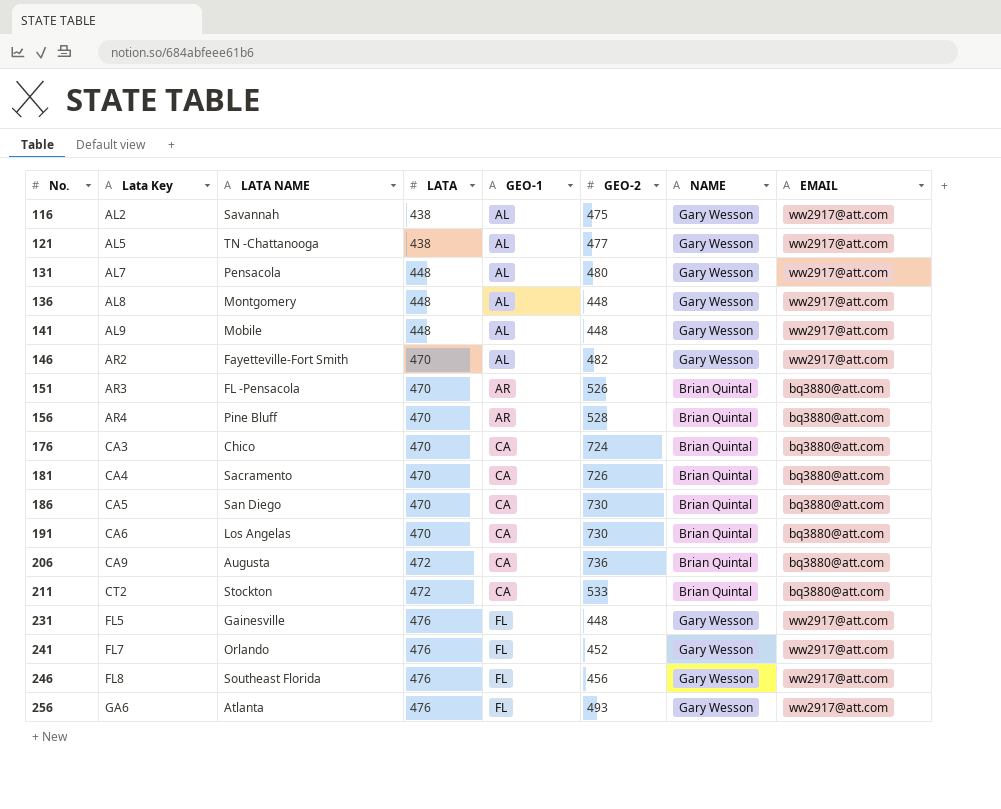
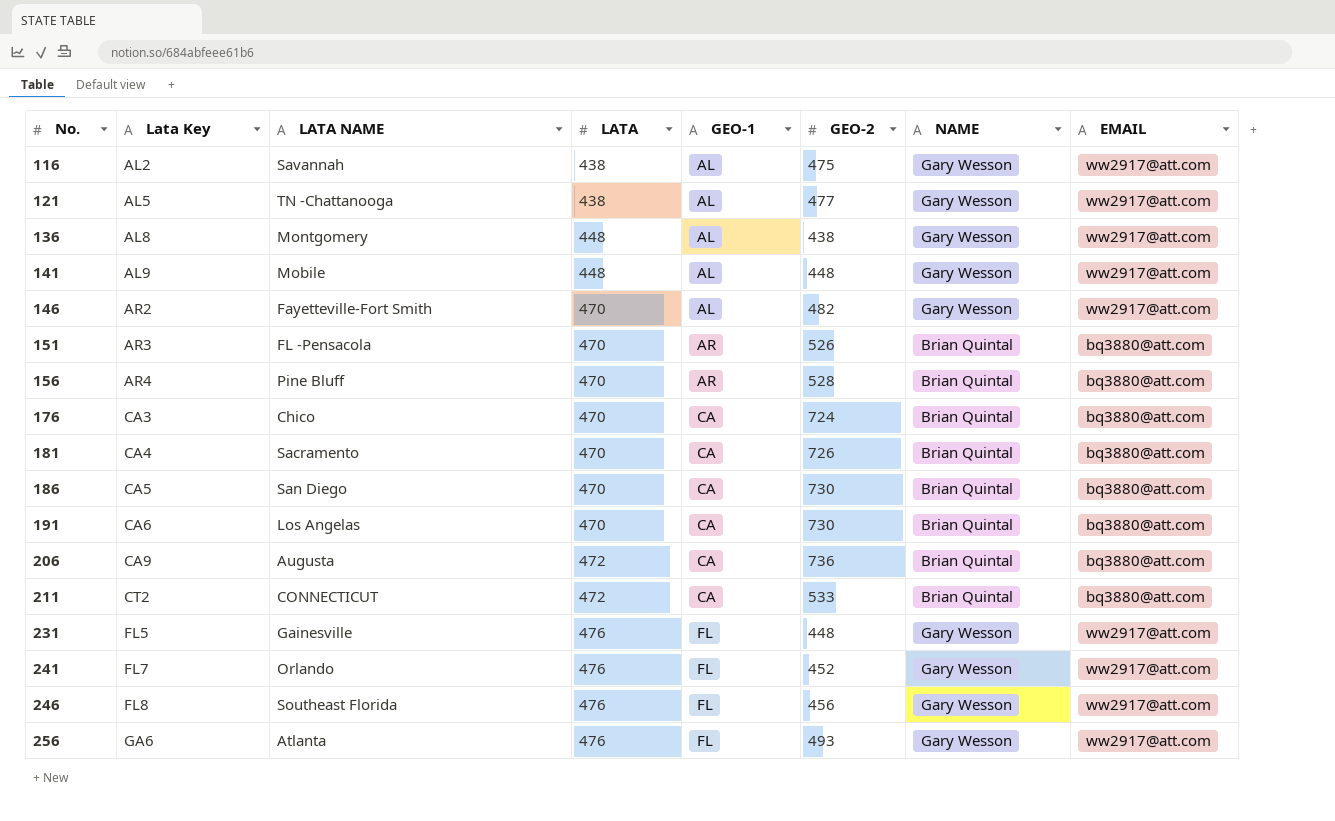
row 131: AL7 | Pensacola | 448 | AL | 480 | Gary Wesson | ww2917@att.com -> none
136 | GEO-2: 448 -> 438
211 | LATA NAME: Stockton -> CONNECTICUT

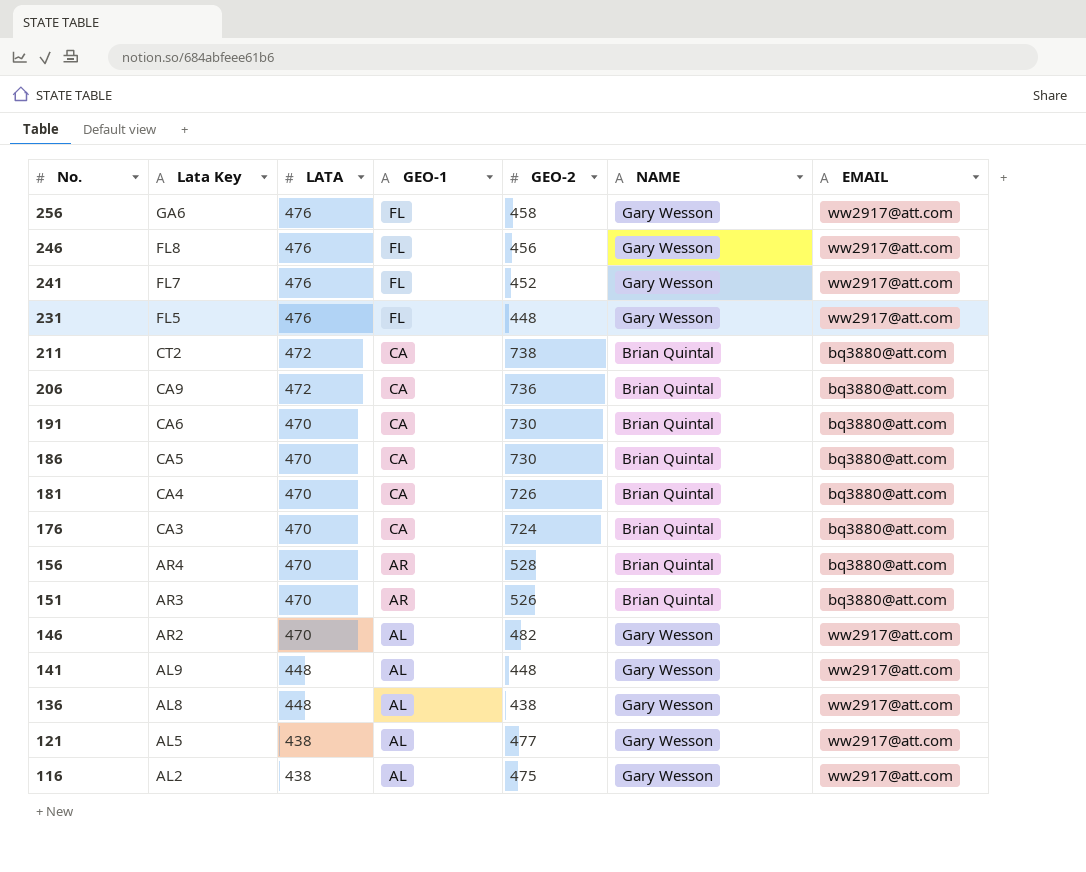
row order: No. ascending -> No. descending
column LATA NAME | position: 3 -> none
256 | GEO-2: 493 -> 458
211 | GEO-2: 533 -> 738

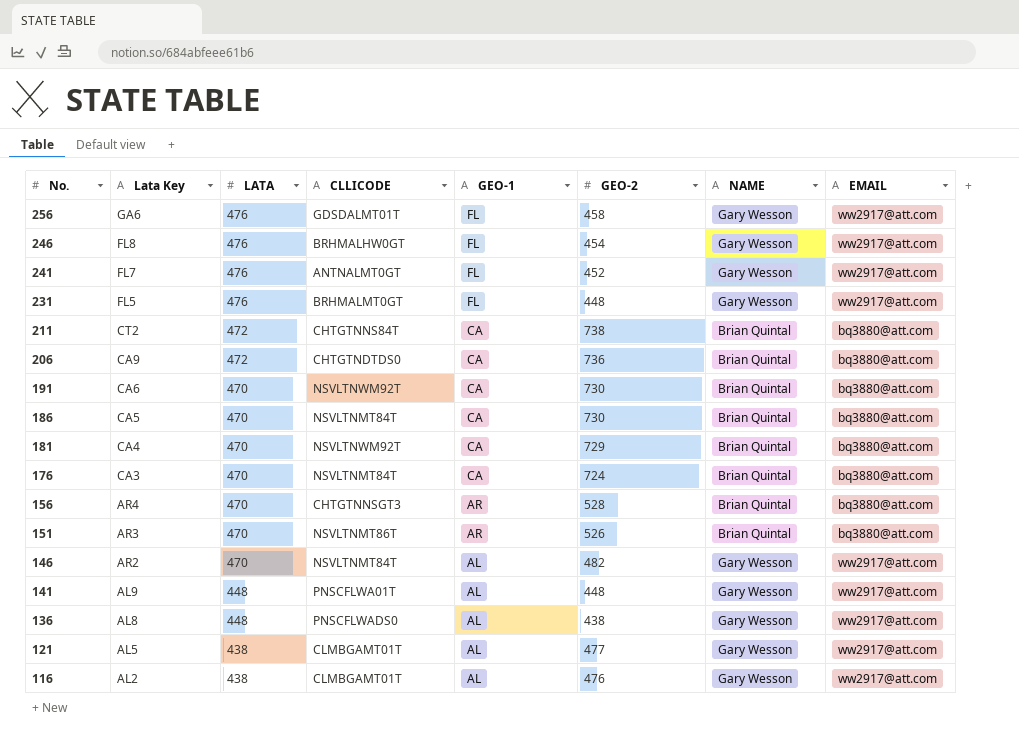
column CLLICODE | position: none -> 4
246 | GEO-2: 456 -> 454
181 | GEO-2: 726 -> 729
116 | GEO-2: 475 -> 476

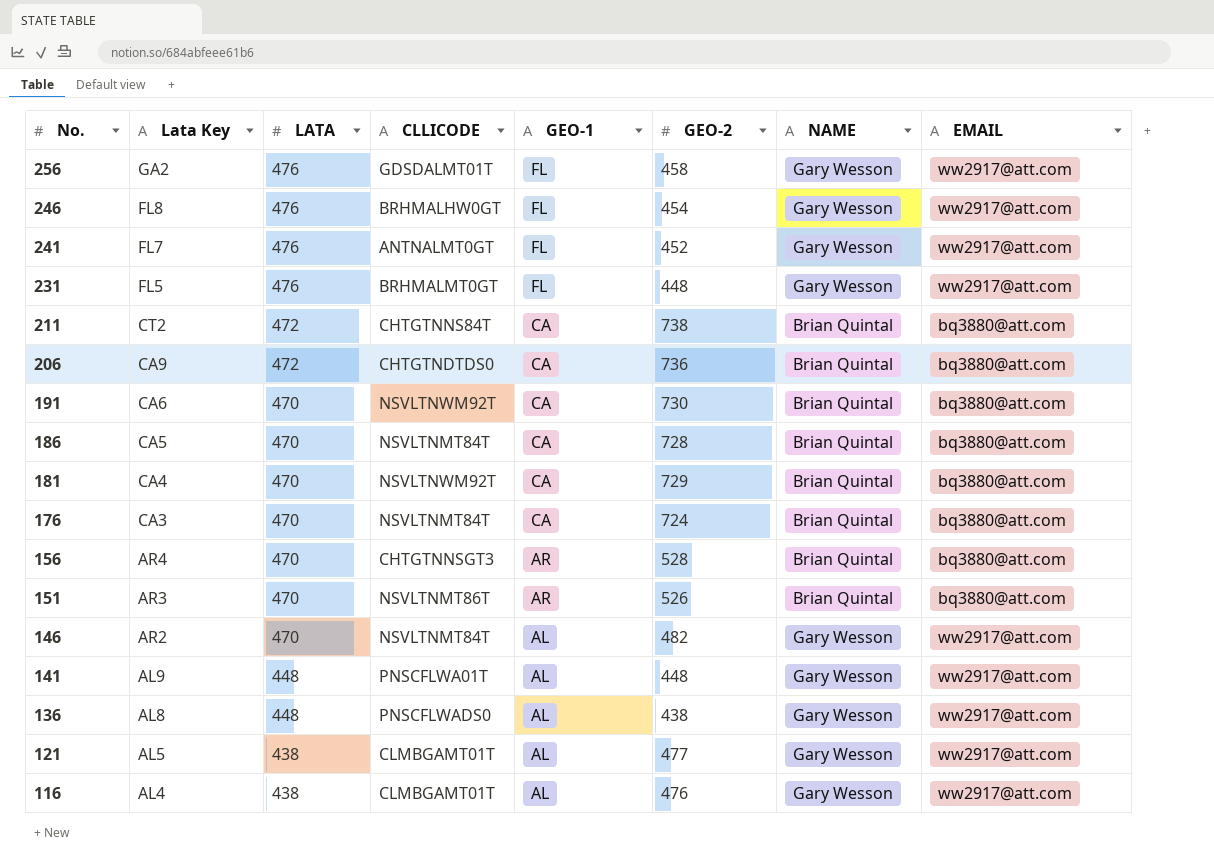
256 | Lata Key: GA6 -> GA2
186 | GEO-2: 730 -> 728
116 | Lata Key: AL2 -> AL4

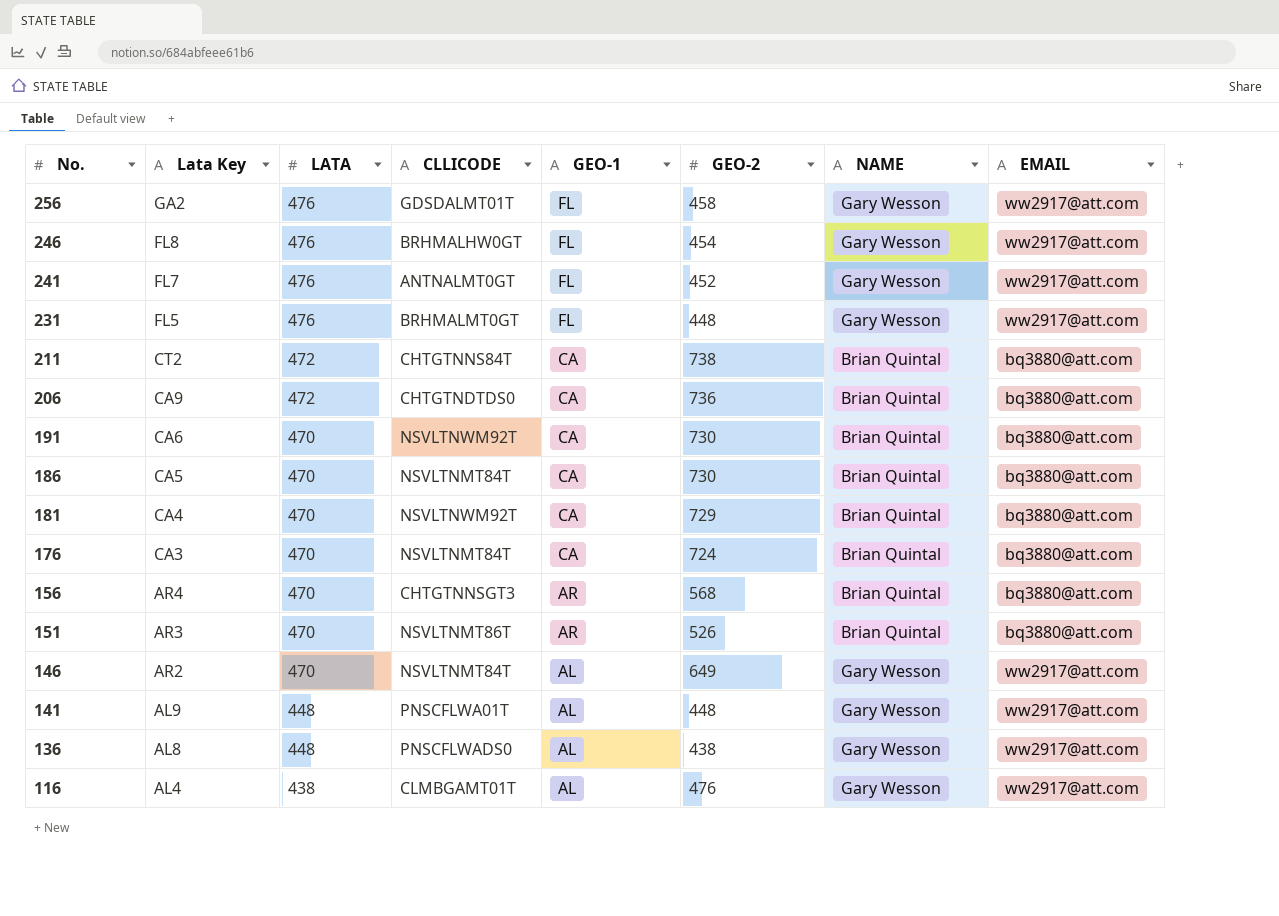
row 121: AL5 | 438 | CLMBGAMT01T | AL | 477 | Gary Wesson | ww2917@att.com -> none
186 | GEO-2: 728 -> 730
156 | GEO-2: 528 -> 568
146 | GEO-2: 482 -> 649

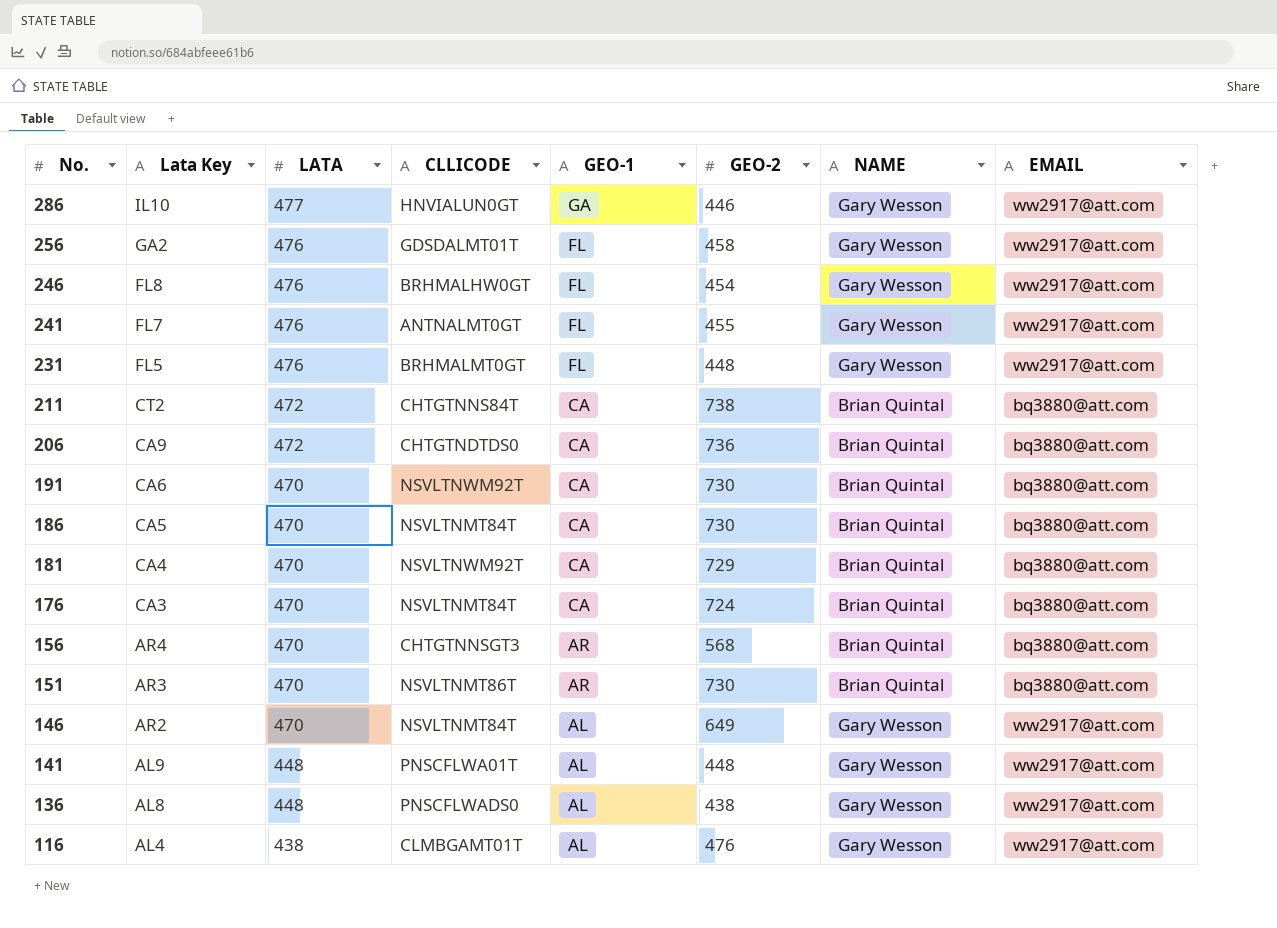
row 286: none -> IL10 | 477 | HNVIALUN0GT | GA | 446 | Gary Wesson | ww2917@att.com
241 | GEO-2: 452 -> 455
151 | GEO-2: 526 -> 730

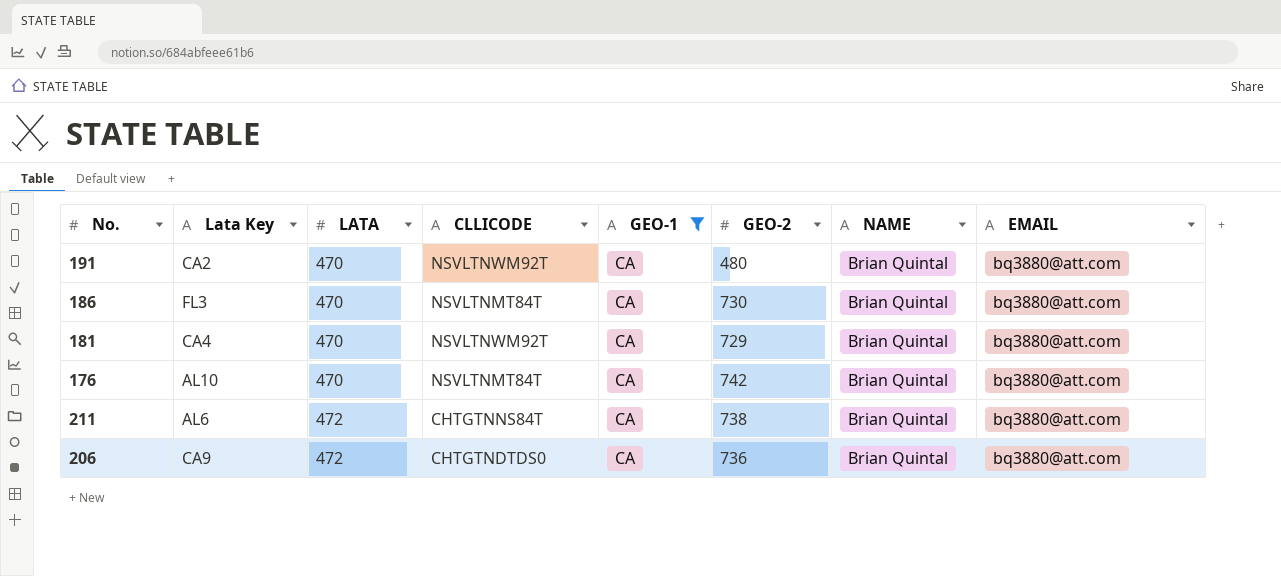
filter: none -> GEO-1 = CA
row order: No. descending -> LATA ascending
191 | Lata Key: CA6 -> CA2
191 | GEO-2: 730 -> 480
186 | Lata Key: CA5 -> FL3
176 | Lata Key: CA3 -> AL10
176 | GEO-2: 724 -> 742
211 | Lata Key: CT2 -> AL6

